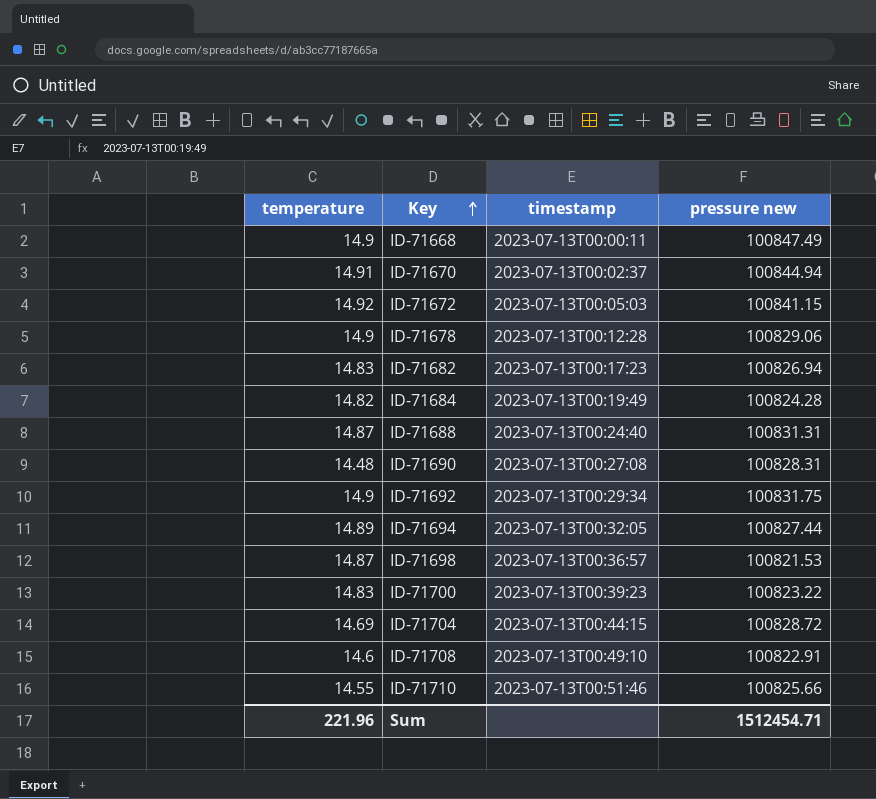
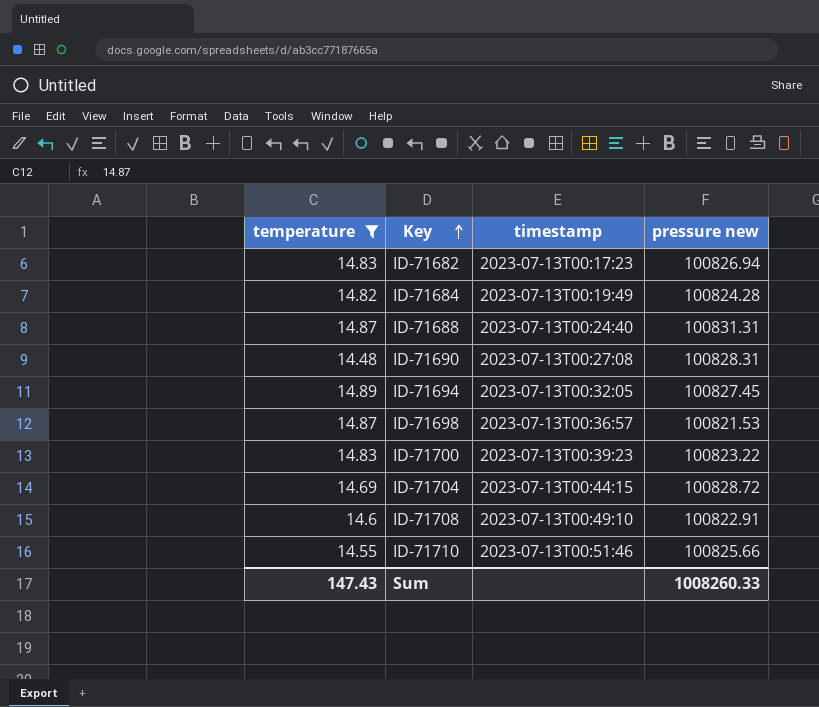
filter: none -> temperature <= 14.89
ID-71694 | pressure new: 100827.44 -> 100827.45
Sum | temperature: 221.96 -> 147.43
Sum | pressure new: 1512454.71 -> 1008260.33

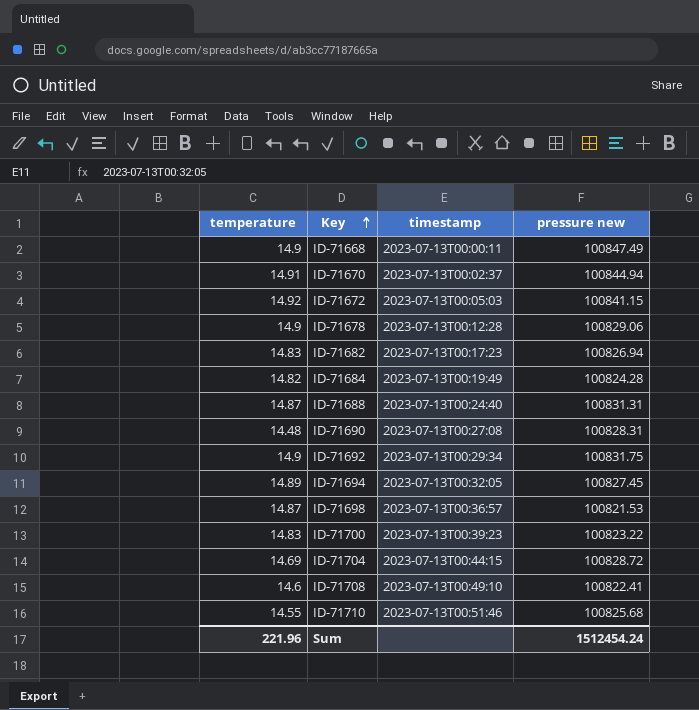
filter: temperature <= 14.89 -> none
ID-71708 | pressure new: 100822.91 -> 100822.41
ID-71710 | pressure new: 100825.66 -> 100825.68
Sum | temperature: 147.43 -> 221.96
Sum | pressure new: 1008260.33 -> 1512454.24

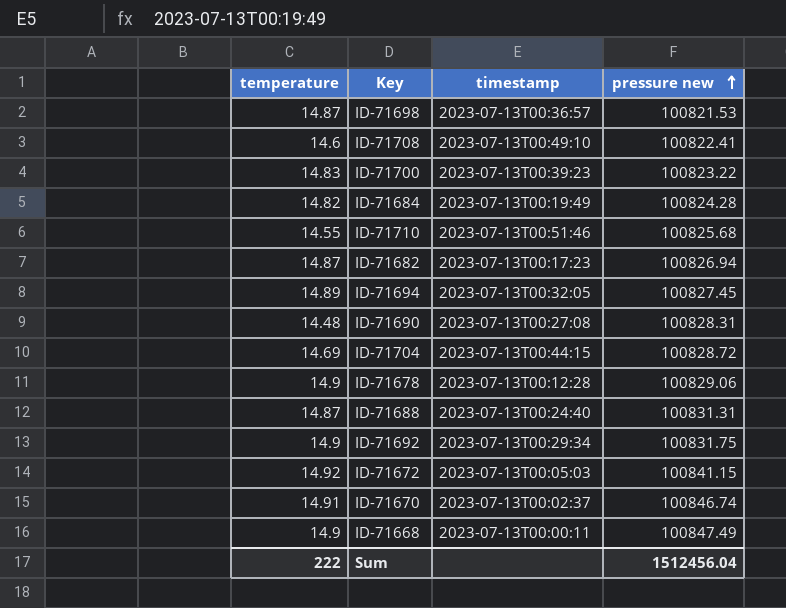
row order: Key ascending -> pressure new ascending
ID-71682 | temperature: 14.83 -> 14.87
ID-71670 | pressure new: 100844.94 -> 100846.74
Sum | temperature: 221.96 -> 222
Sum | pressure new: 1512454.24 -> 1512456.04

